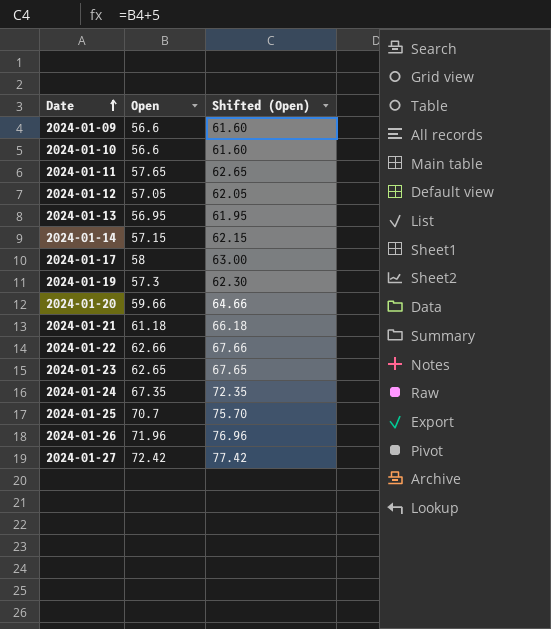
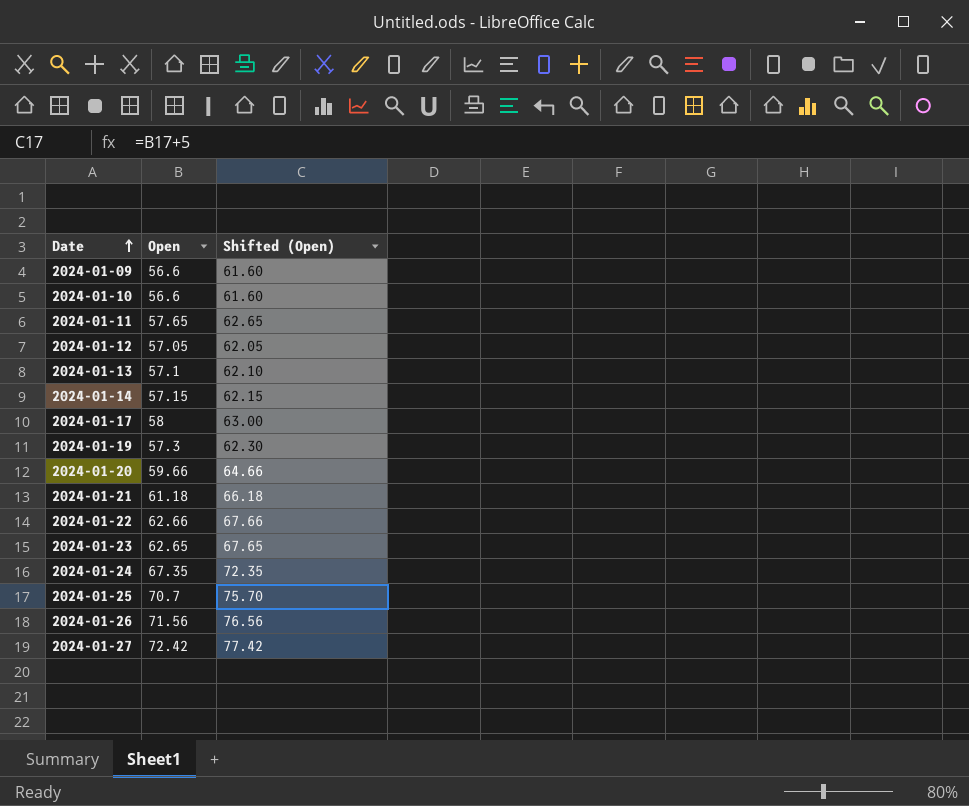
2024-01-13 | Open: 56.95 -> 57.1
2024-01-13 | Shifted (Open): 61.95 -> 62.10
2024-01-26 | Open: 71.96 -> 71.56
2024-01-26 | Shifted (Open): 76.96 -> 76.56

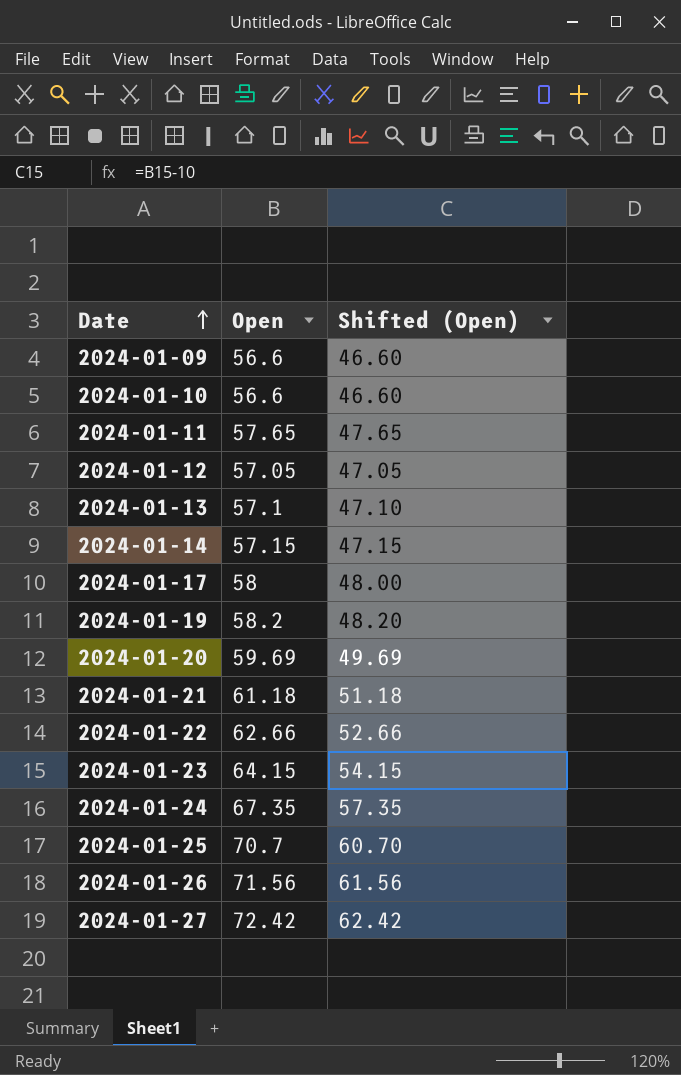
column Shifted (Open) | formula: [Open] + 5 -> [Open] - 10
2024-01-19 | Open: 57.3 -> 58.2
2024-01-20 | Open: 59.66 -> 59.69
2024-01-23 | Open: 62.65 -> 64.15

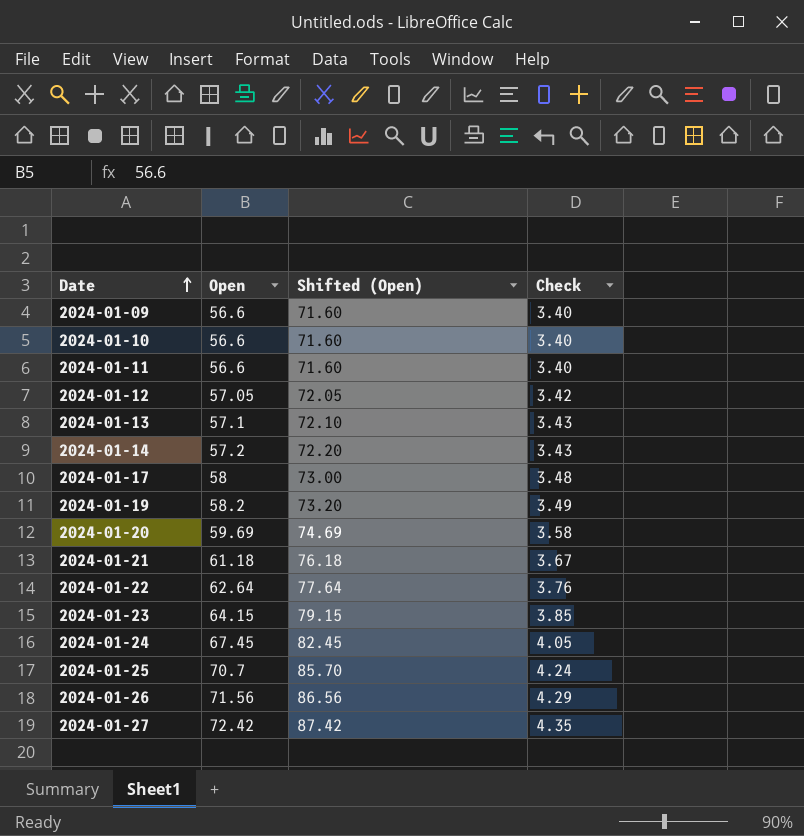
column Shifted (Open) | formula: [Open] - 10 -> [Open] + 15
column Check | formula: none -> [Open] * 0.06
2024-01-11 | Open: 57.65 -> 56.6
2024-01-14 | Open: 57.15 -> 57.2
2024-01-22 | Open: 62.66 -> 62.64
2024-01-24 | Open: 67.35 -> 67.45

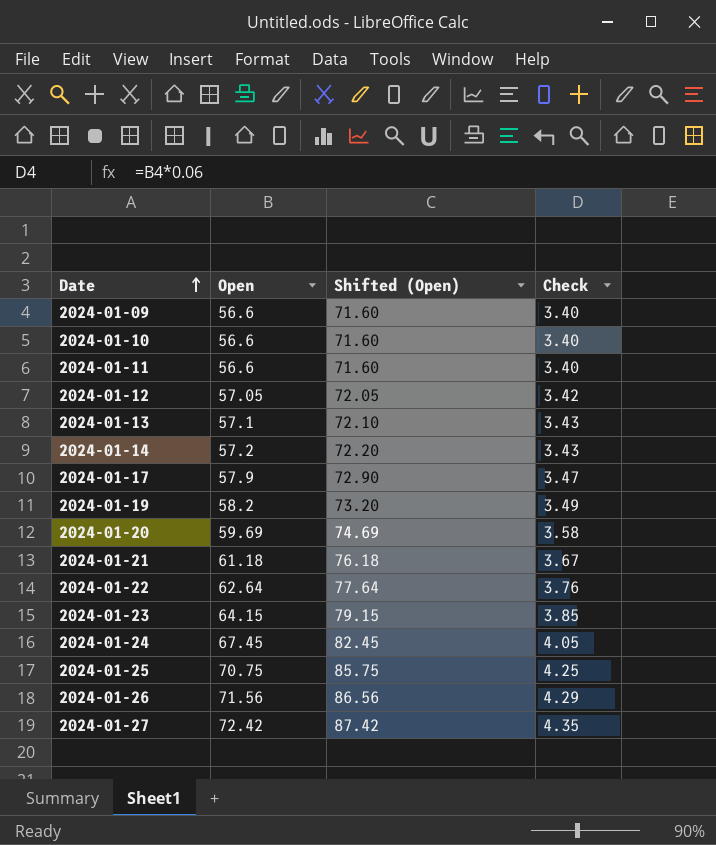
2024-01-17 | Open: 58 -> 57.9
2024-01-17 | Shifted (Open): 73.00 -> 72.90
2024-01-17 | Check: 3.48 -> 3.47
2024-01-25 | Open: 70.7 -> 70.75
2024-01-25 | Shifted (Open): 85.70 -> 85.75
2024-01-25 | Check: 4.24 -> 4.25

